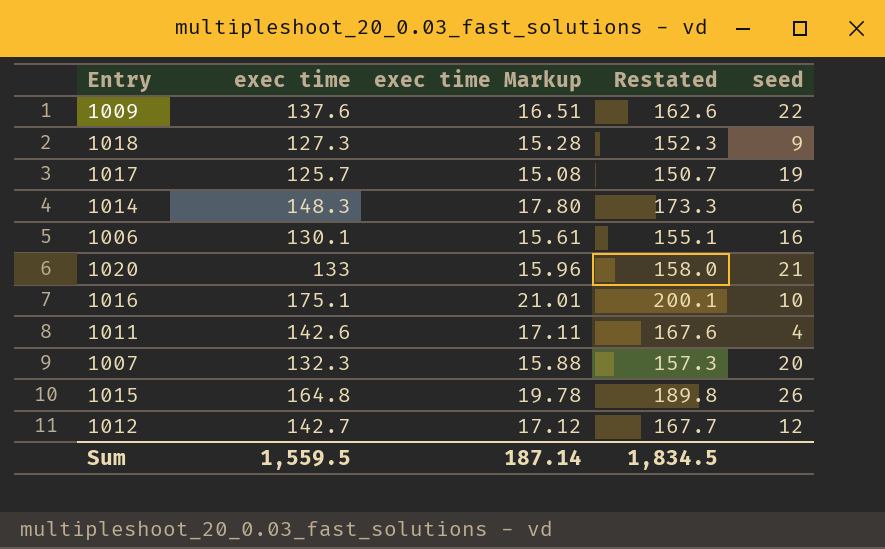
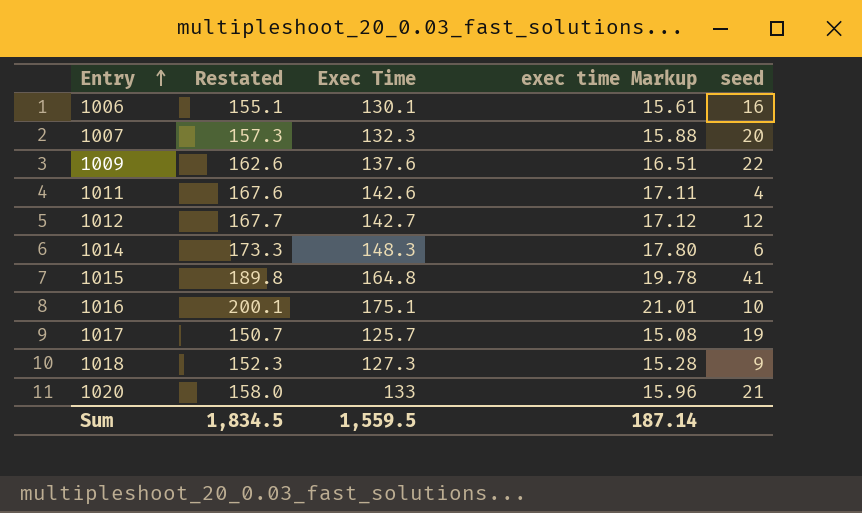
row order: none -> Entry ascending
column Restated | position: 4 -> 2
column name: exec time -> Exec Time
1015 | seed: 26 -> 41

